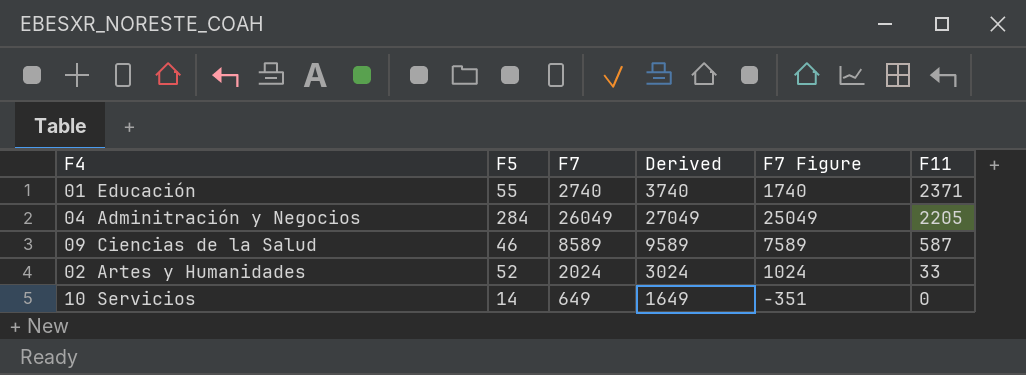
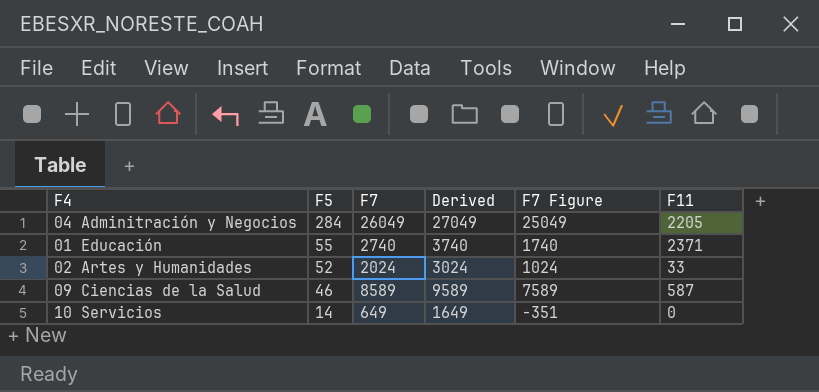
row order: F11 descending -> F5 descending

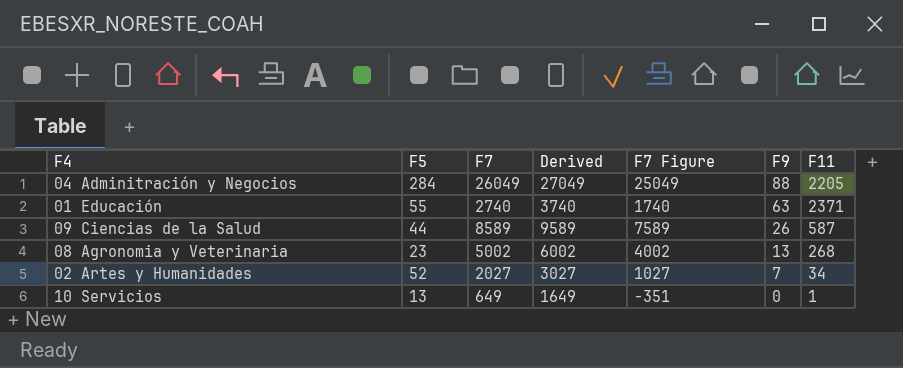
row order: F5 descending -> F9 descending
column F9 | position: none -> 6
09 Ciencias de la Salud | F5: 46 -> 44
row 08 Agronomia y Veterinaria: none -> 23 | 5002 | 6002 | 4002 | 13 | 268
02 Artes y Humanidades | F7: 2024 -> 2027
02 Artes y Humanidades | Derived: 3024 -> 3027
02 Artes y Humanidades | F7 Figure: 1024 -> 1027
02 Artes y Humanidades | F11: 33 -> 34
10 Servicios | F5: 14 -> 13
10 Servicios | F11: 0 -> 1

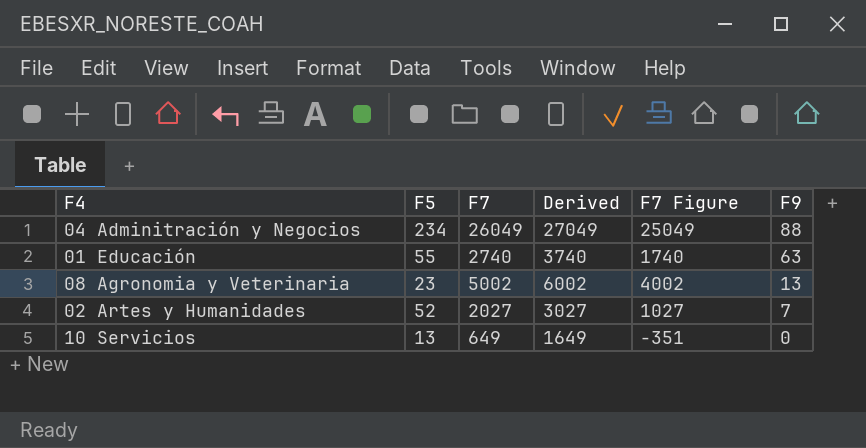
column F11 | position: 7 -> none
row 09 Ciencias de la Salud: 44 | 8589 | 9589 | 7589 | 26 | 587 -> none
04 Adminitración y Negocios | F5: 284 -> 234

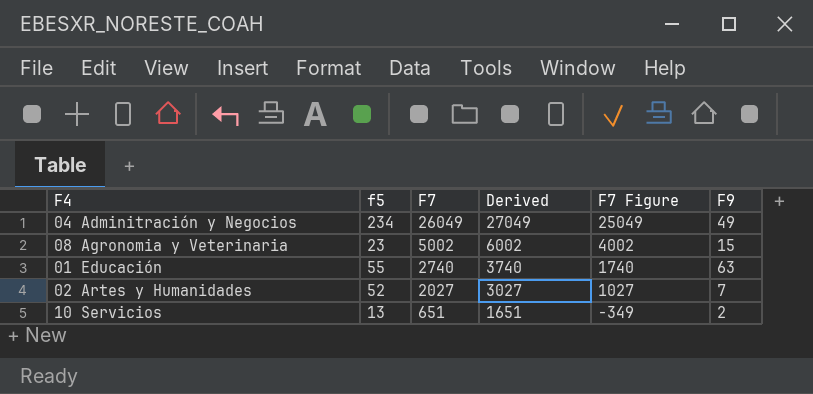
row order: F9 descending -> F7 descending
column name: F5 -> f5
04 Adminitración y Negocios | F9: 88 -> 49
08 Agronomia y Veterinaria | F9: 13 -> 15
10 Servicios | F7: 649 -> 651
10 Servicios | Derived: 1649 -> 1651
10 Servicios | F7 Figure: -351 -> -349
10 Servicios | F9: 0 -> 2

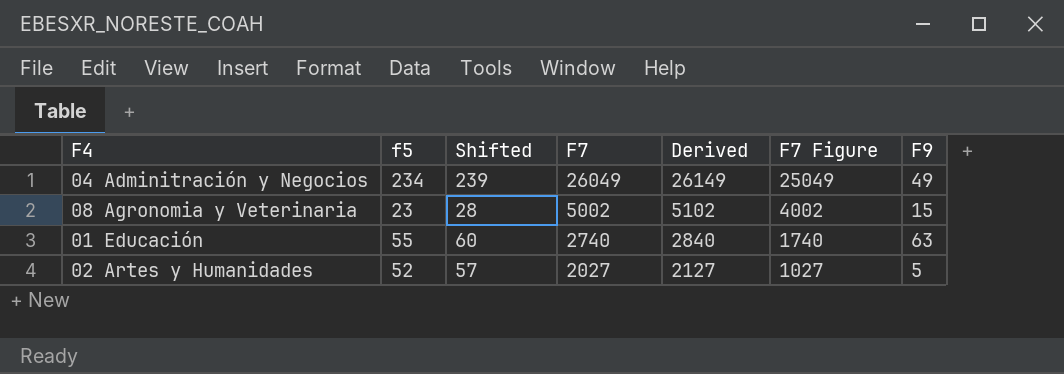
column Shifted | formula: none -> [f5] + 5
column Derived | formula: [F7] + 1000 -> [F7] + 100
row 10 Servicios: 13 | 651 | 1651 | -349 | 2 -> none
02 Artes y Humanidades | F9: 7 -> 5

